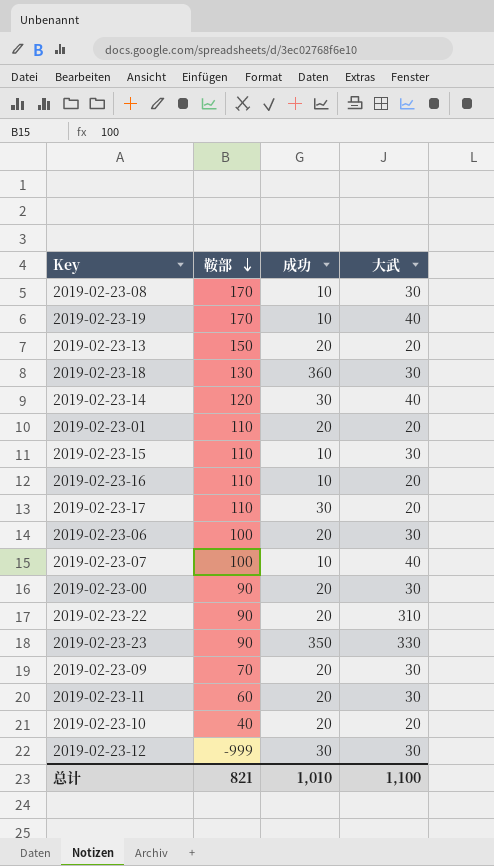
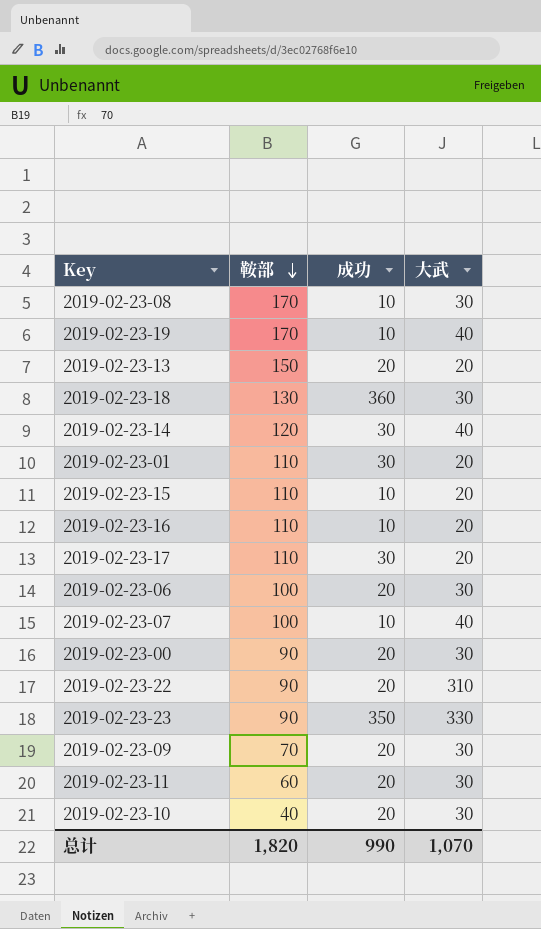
row 2019-02-23-12: -999 | 30 | 30 -> none
2019-02-23-01 | 成功: 20 -> 30
2019-02-23-15 | 大武: 30 -> 20
2019-02-23-10 | 大武: 20 -> 30
总计 | 鞍部: 821 -> 1,820
总计 | 成功: 1,010 -> 990
总计 | 大武: 1,100 -> 1,070

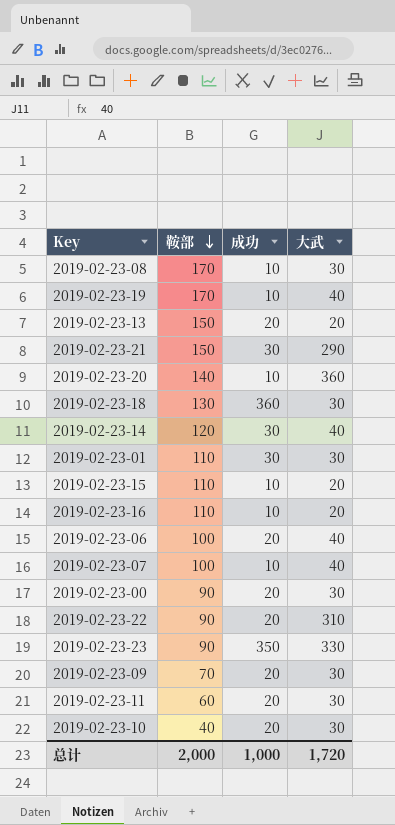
row 2019-02-23-17: 110 | 30 | 20 -> none
row 2019-02-23-21: none -> 150 | 30 | 290
row 2019-02-23-20: none -> 140 | 10 | 360
2019-02-23-01 | 大武: 20 -> 30
2019-02-23-06 | 大武: 30 -> 40
总计 | 鞍部: 1,820 -> 2,000
总计 | 成功: 990 -> 1,000
总计 | 大武: 1,070 -> 1,720

